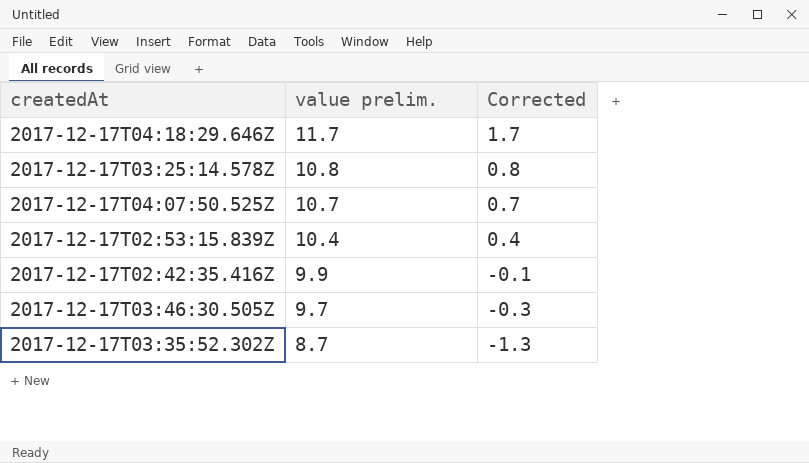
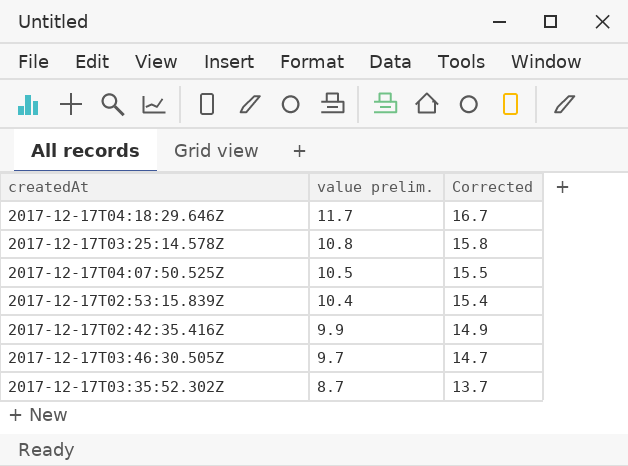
column Corrected | formula: [value prelim.] - 10 -> [value prelim.] + 5
2017-12-17T04:07:50.525Z | value prelim.: 10.7 -> 10.5

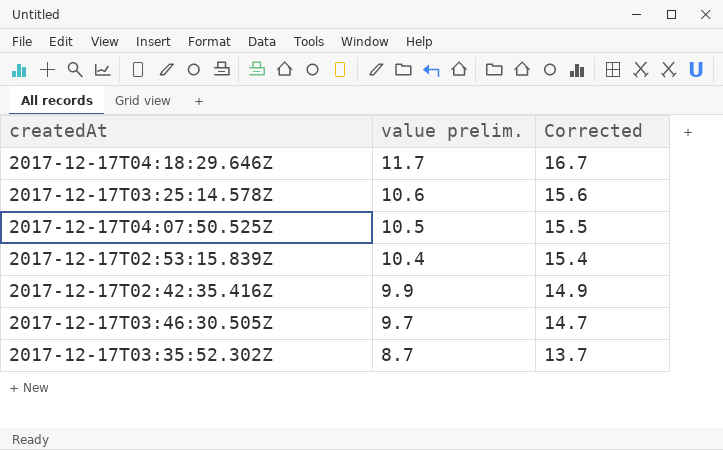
2017-12-17T03:25:14.578Z | value prelim.: 10.8 -> 10.6
2017-12-17T03:25:14.578Z | Corrected: 15.8 -> 15.6

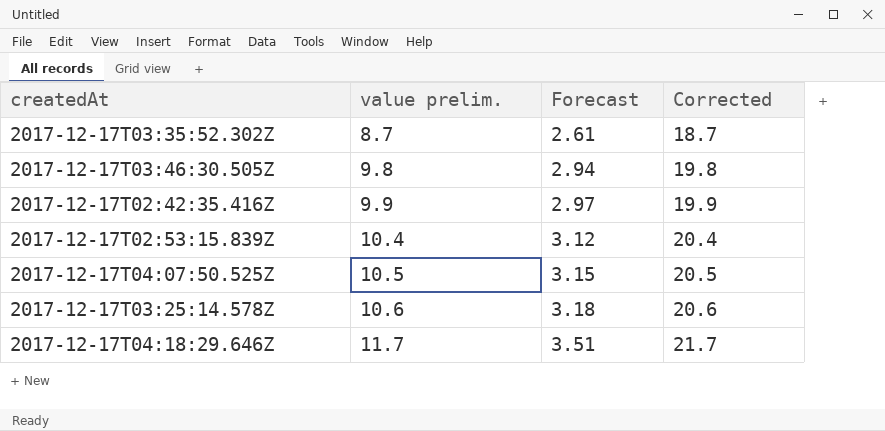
row order: value prelim. descending -> value prelim. ascending
column Forecast | formula: none -> [value prelim.] * 0.3
column Corrected | formula: [value prelim.] + 5 -> [value prelim.] + 10
2017-12-17T03:46:30.505Z | value prelim.: 9.7 -> 9.8

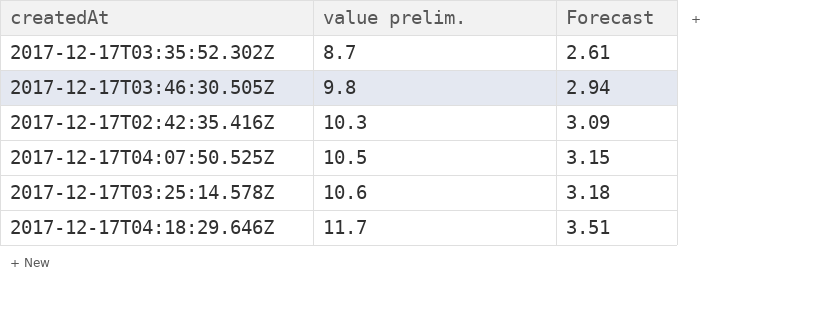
column Corrected | formula: [value prelim.] + 10 -> none
row 2017-12-17T02:53:15.839Z: 10.4 | 3.12 | 20.4 -> none
2017-12-17T02:42:35.416Z | value prelim.: 9.9 -> 10.3
2017-12-17T02:42:35.416Z | Forecast: 2.97 -> 3.09

